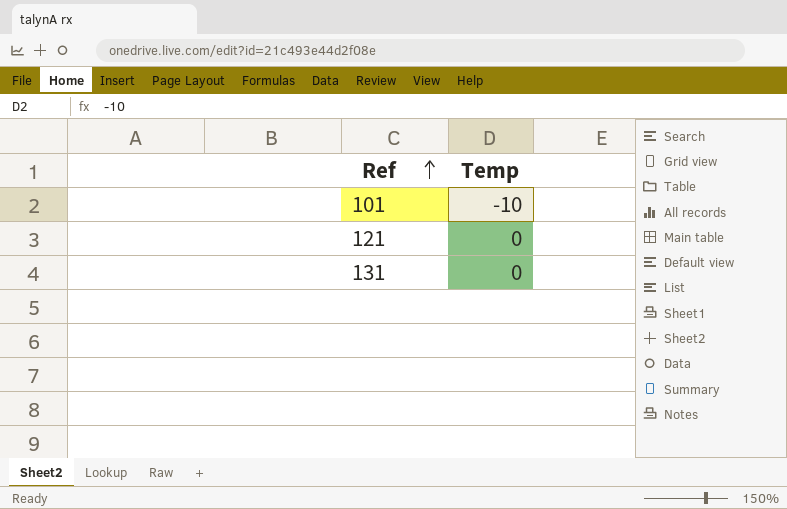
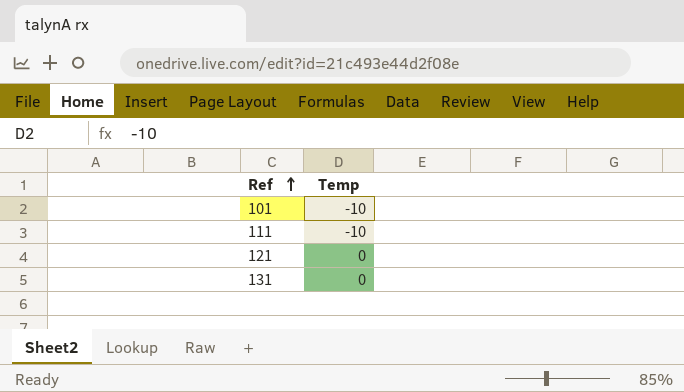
row 111: none -> -10

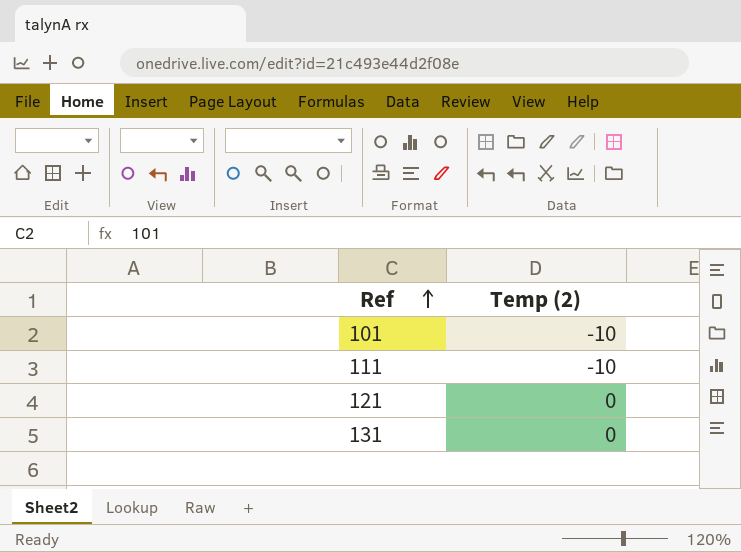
column name: Temp -> Temp (2)

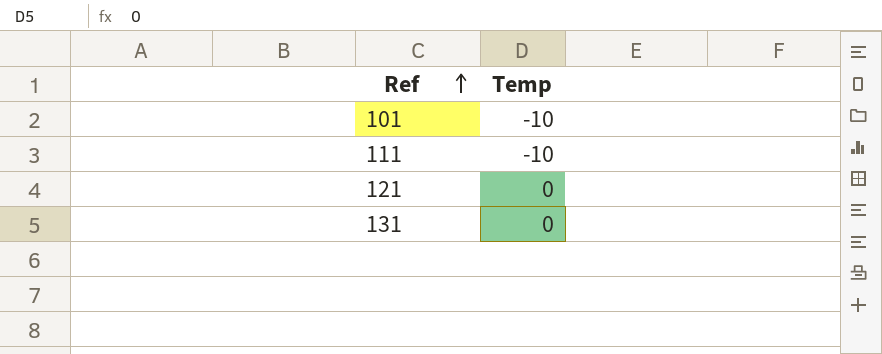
column name: Temp (2) -> Temp

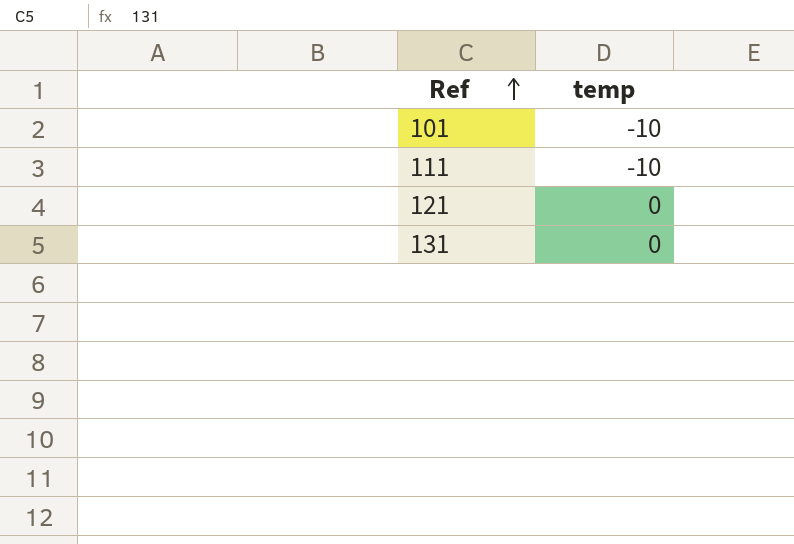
column name: Temp -> temp

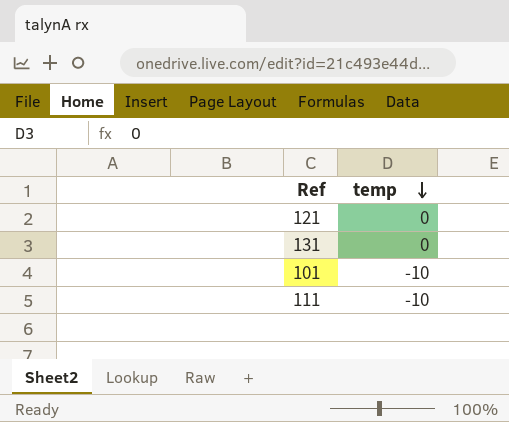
row order: Ref ascending -> temp descending

